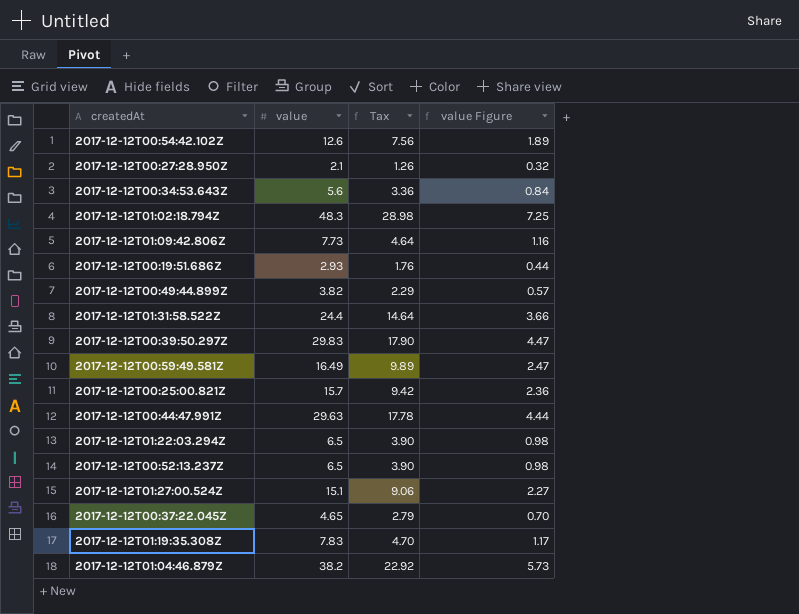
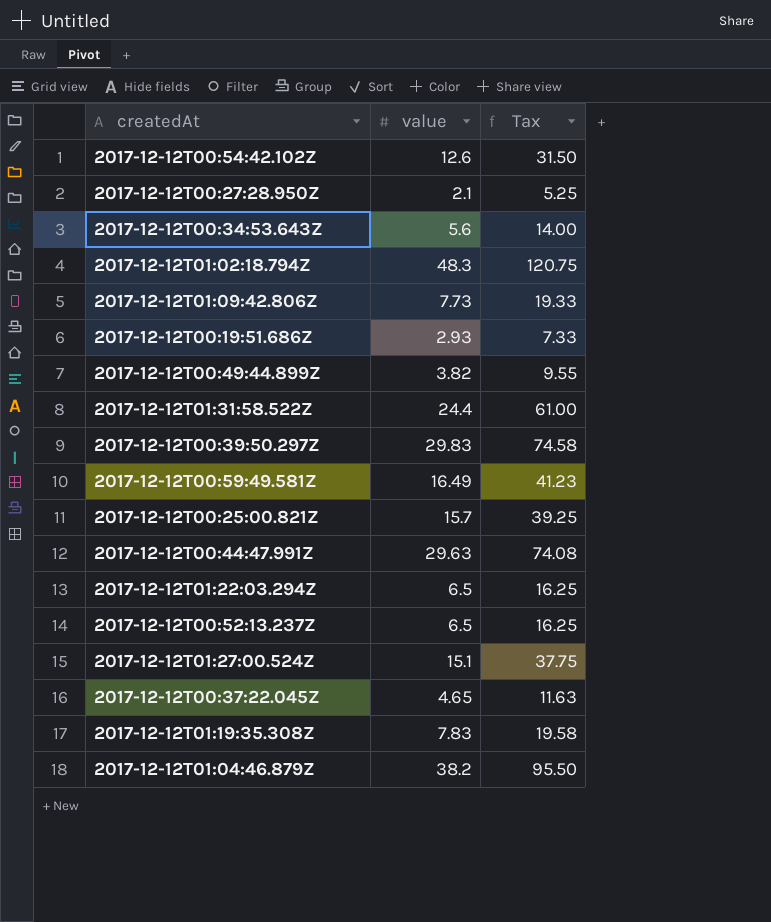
column value Figure | formula: [value] * 0.15 -> none
column Tax | formula: [value] * 0.6 -> [value] * 2.5

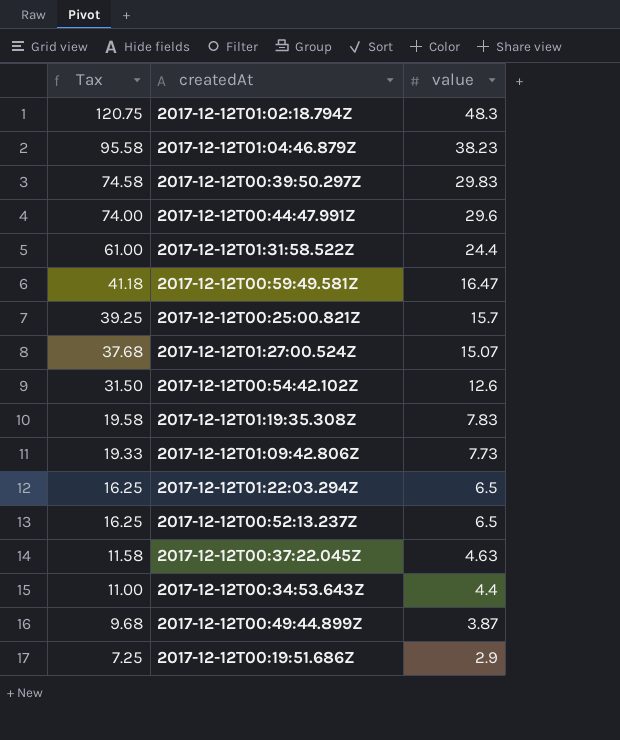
row order: none -> Tax descending
column Tax | position: 3 -> 1
row 2017-12-12T00:27:28.950Z: 2.1 | 5.25 -> none
2017-12-12T01:04:46.879Z | Tax: 95.50 -> 95.58
2017-12-12T01:04:46.879Z | value: 38.2 -> 38.23
2017-12-12T00:44:47.991Z | Tax: 74.08 -> 74.00
2017-12-12T00:44:47.991Z | value: 29.63 -> 29.6
2017-12-12T00:59:49.581Z | Tax: 41.23 -> 41.18
2017-12-12T00:59:49.581Z | value: 16.49 -> 16.47
2017-12-12T01:27:00.524Z | Tax: 37.75 -> 37.68
2017-12-12T01:27:00.524Z | value: 15.1 -> 15.07
2017-12-12T00:37:22.045Z | Tax: 11.63 -> 11.58
2017-12-12T00:37:22.045Z | value: 4.65 -> 4.63
2017-12-12T00:34:53.643Z | Tax: 14.00 -> 11.00
2017-12-12T00:34:53.643Z | value: 5.6 -> 4.4
2017-12-12T00:49:44.899Z | Tax: 9.55 -> 9.68
2017-12-12T00:49:44.899Z | value: 3.82 -> 3.87
2017-12-12T00:19:51.686Z | Tax: 7.33 -> 7.25
2017-12-12T00:19:51.686Z | value: 2.93 -> 2.9

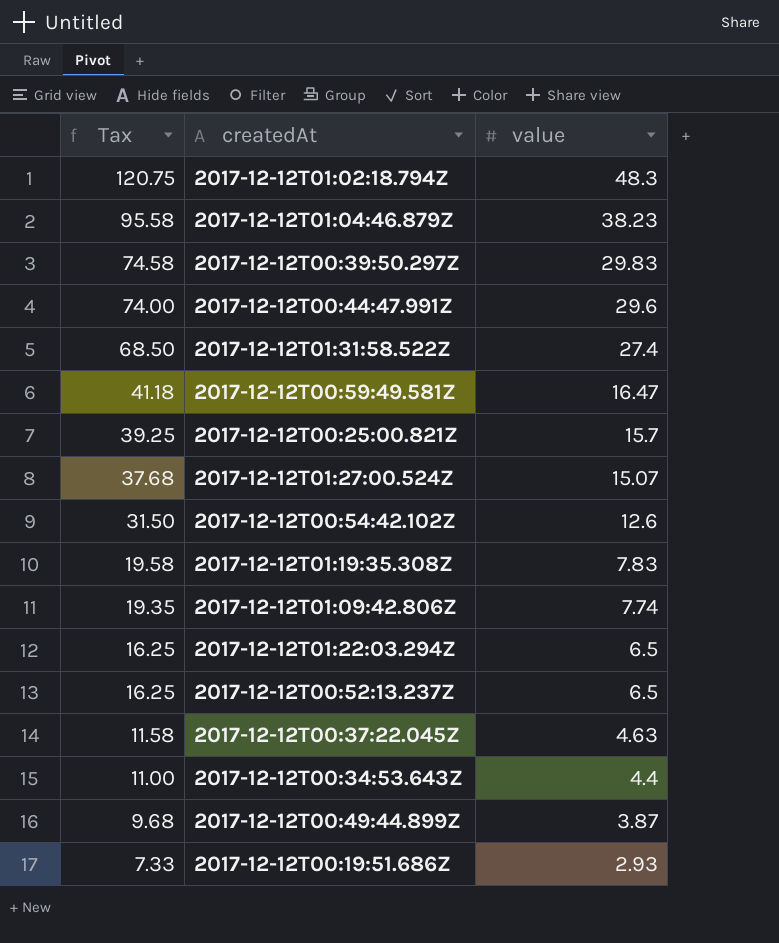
2017-12-12T01:31:58.522Z | Tax: 61.00 -> 68.50
2017-12-12T01:31:58.522Z | value: 24.4 -> 27.4
2017-12-12T01:09:42.806Z | Tax: 19.33 -> 19.35
2017-12-12T01:09:42.806Z | value: 7.73 -> 7.74
2017-12-12T00:19:51.686Z | Tax: 7.25 -> 7.33
2017-12-12T00:19:51.686Z | value: 2.9 -> 2.93

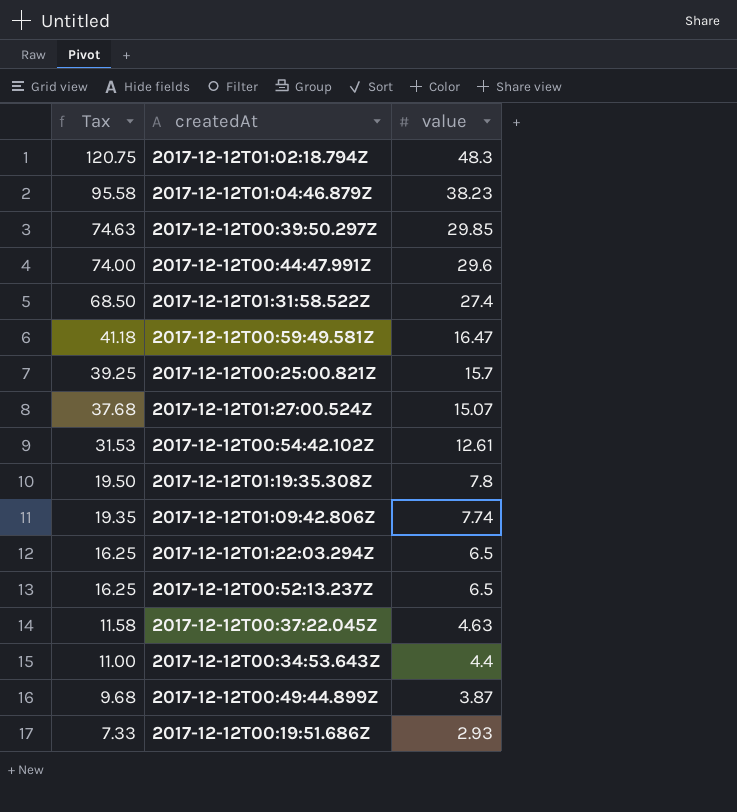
2017-12-12T00:39:50.297Z | Tax: 74.58 -> 74.63
2017-12-12T00:39:50.297Z | value: 29.83 -> 29.85
2017-12-12T00:54:42.102Z | Tax: 31.50 -> 31.53
2017-12-12T00:54:42.102Z | value: 12.6 -> 12.61
2017-12-12T01:19:35.308Z | Tax: 19.58 -> 19.50
2017-12-12T01:19:35.308Z | value: 7.83 -> 7.8

